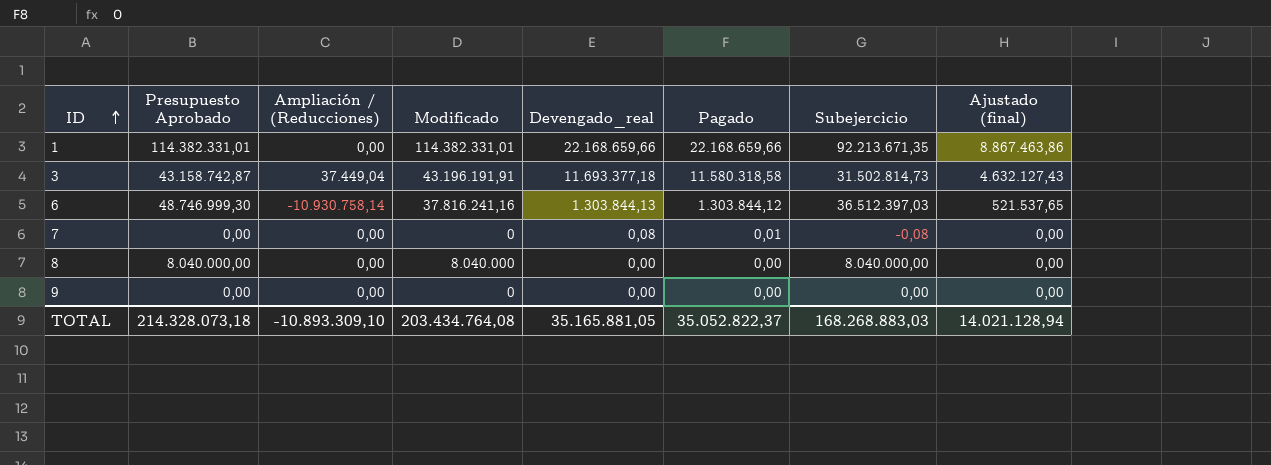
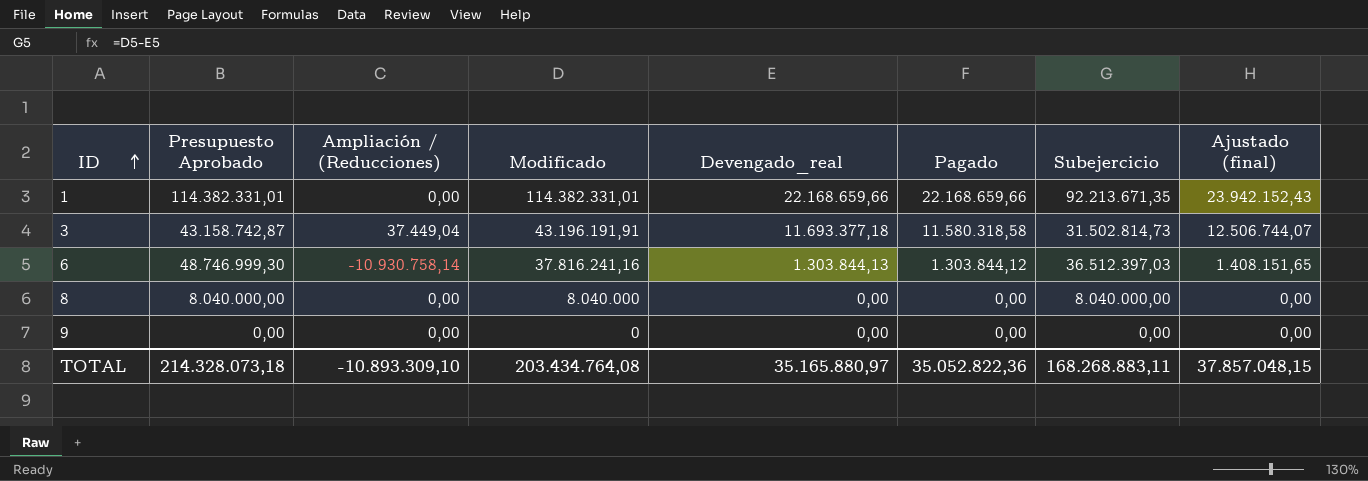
column Ajustado (final) | formula: [Pagado] * 0,4 -> [Pagado] * 1,08
row 7: 0,00 | 0,00 | 0 | 0,08 | 0,01 | -0,08 | 0,00 -> none
TOTAL | Devengado_real: 35.165.881,05 -> 35.165.880,97
TOTAL | Pagado: 35.052.822,37 -> 35.052.822,36
TOTAL | Subejercicio: 168.268.883,03 -> 168.268.883,11
TOTAL | Ajustado (final): 14.021.128,94 -> 37.857.048,15

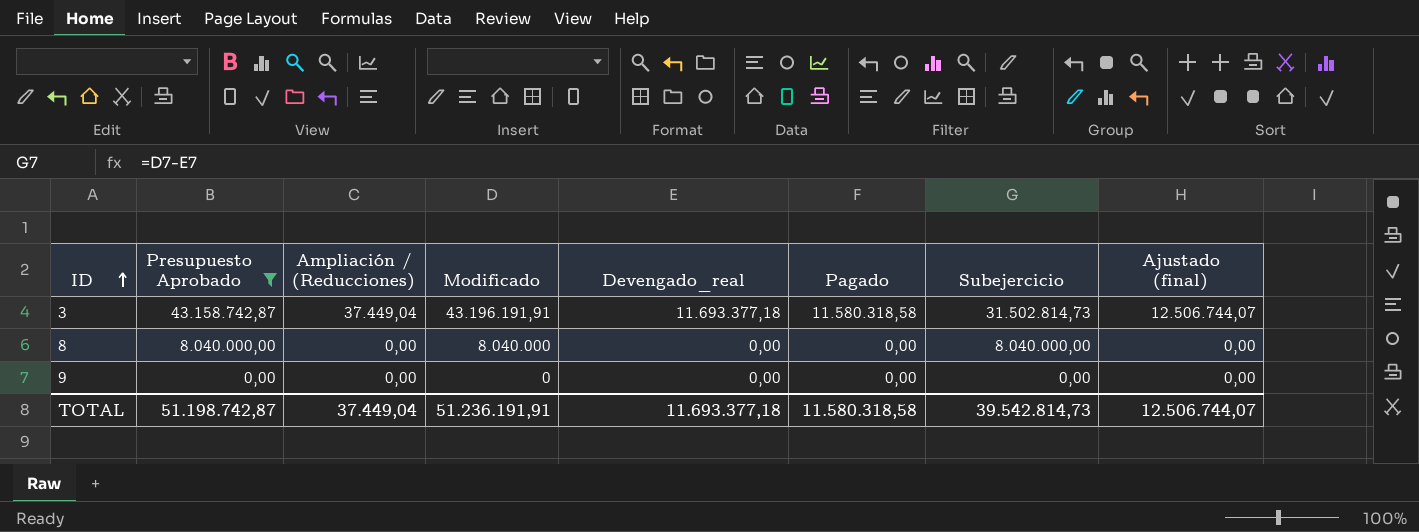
filter: none -> Presupuesto Aprobado <= 43.158.742,87
TOTAL | Presupuesto Aprobado: 214.328.073,18 -> 51.198.742,87
TOTAL | Ampliación / (Reducciones): -10.893.309,10 -> 37.449,04
TOTAL | Modificado: 203.434.764,08 -> 51.236.191,91
TOTAL | Devengado_real: 35.165.880,97 -> 11.693.377,18
TOTAL | Pagado: 35.052.822,36 -> 11.580.318,58
TOTAL | Subejercicio: 168.268.883,11 -> 39.542.814,73
TOTAL | Ajustado (final): 37.857.048,15 -> 12.506.744,07

